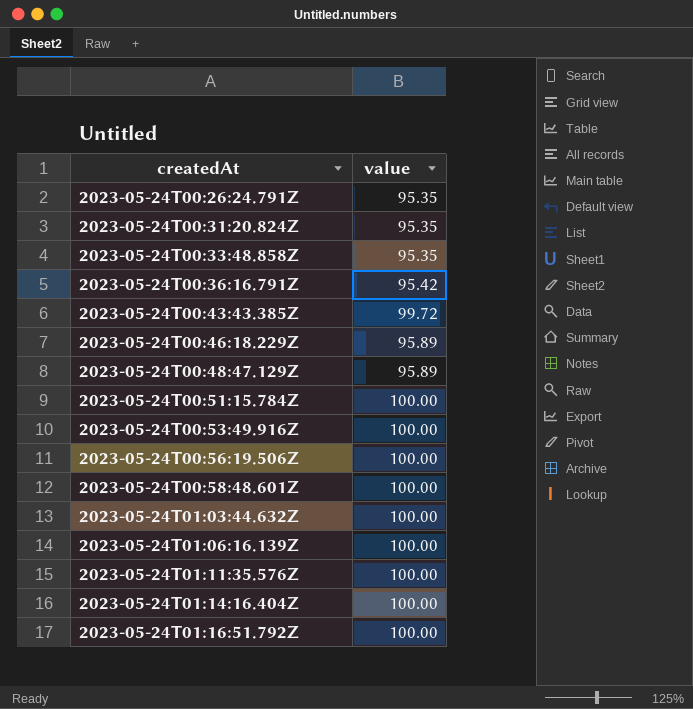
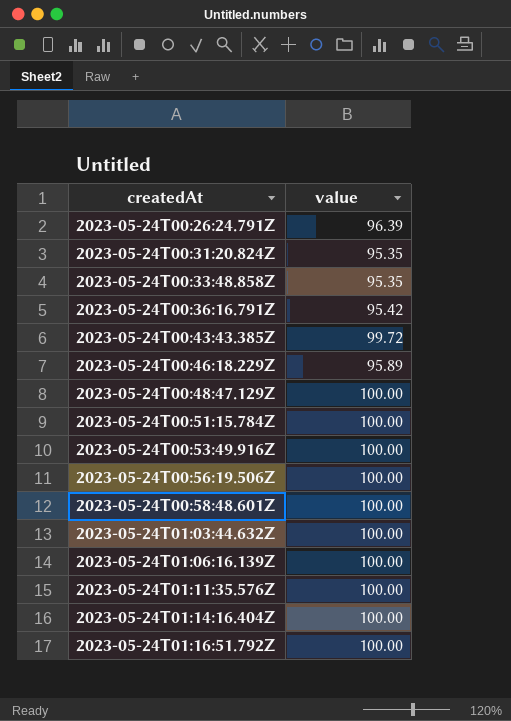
2023-05-24T00:26:24.791Z | value: 95.35 -> 96.39
2023-05-24T00:48:47.129Z | value: 95.89 -> 100.00

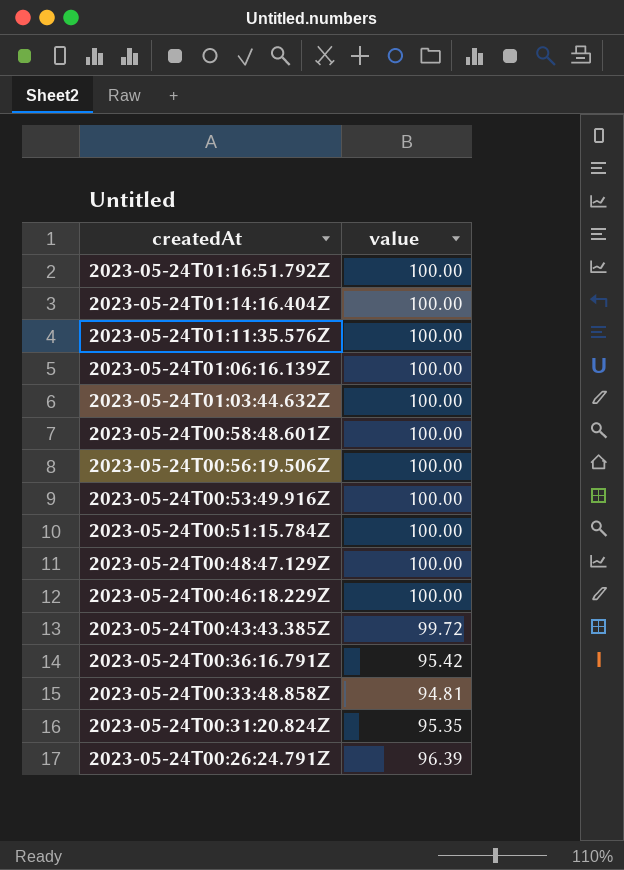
row order: createdAt ascending -> createdAt descending
2023-05-24T00:46:18.229Z | value: 95.89 -> 100.00
2023-05-24T00:33:48.858Z | value: 95.35 -> 94.81

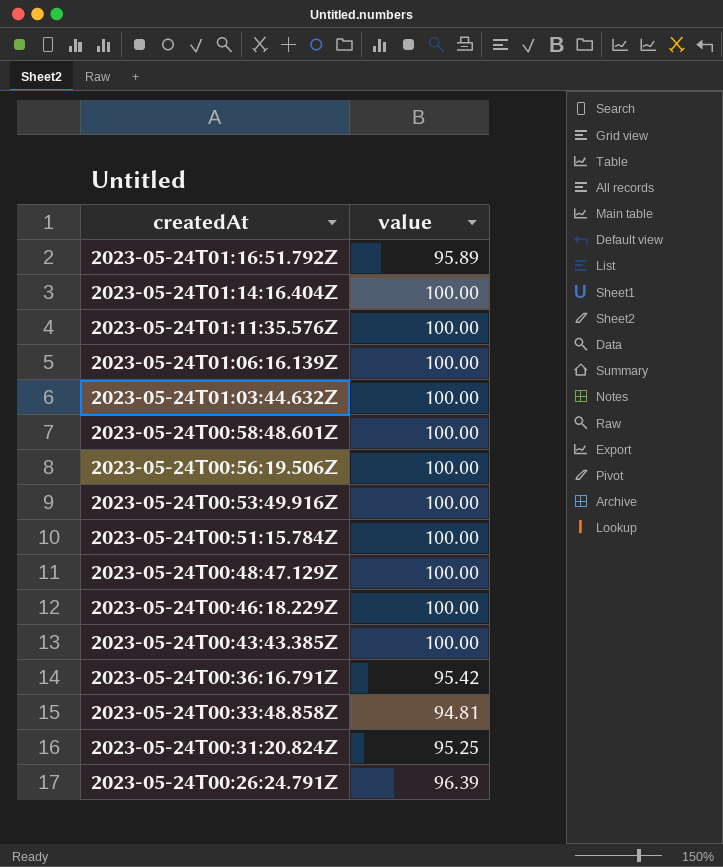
2023-05-24T01:16:51.792Z | value: 100.00 -> 95.89
2023-05-24T00:43:43.385Z | value: 99.72 -> 100.00
2023-05-24T00:31:20.824Z | value: 95.35 -> 95.25

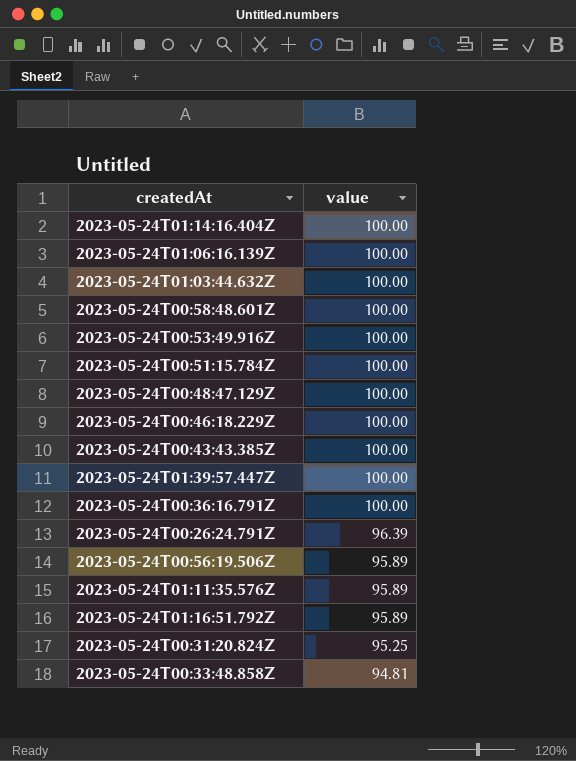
row order: createdAt descending -> value descending
row 2023-05-24T01:39:57.447Z: none -> 100.00
2023-05-24T00:36:16.791Z | value: 95.42 -> 100.00
2023-05-24T00:56:19.506Z | value: 100.00 -> 95.89
2023-05-24T01:11:35.576Z | value: 100.00 -> 95.89

